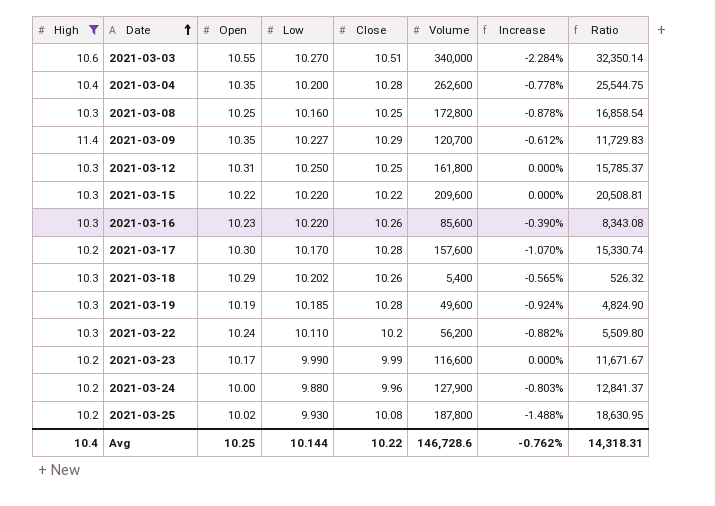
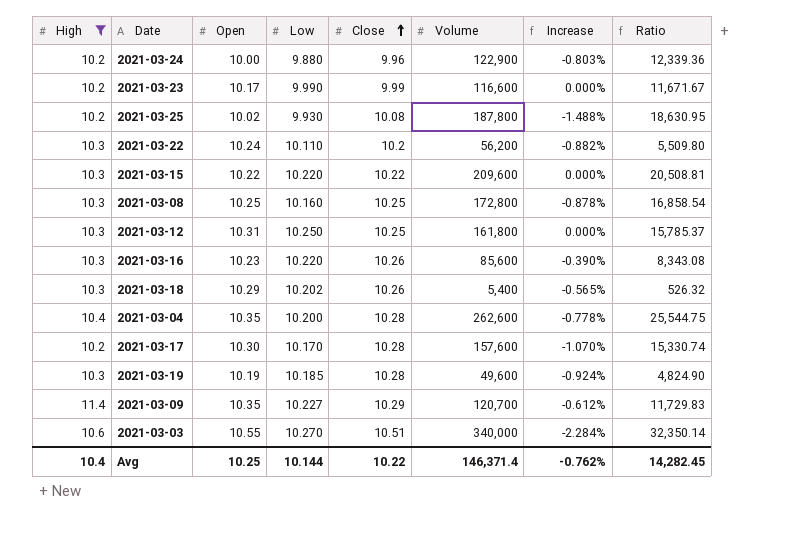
row order: Date ascending -> Close ascending
2021-03-24 | Volume: 127,900 -> 122,900
2021-03-24 | Ratio: 12,841.37 -> 12,339.36
Avg | Volume: 146,728.6 -> 146,371.4
Avg | Ratio: 14,318.31 -> 14,282.45

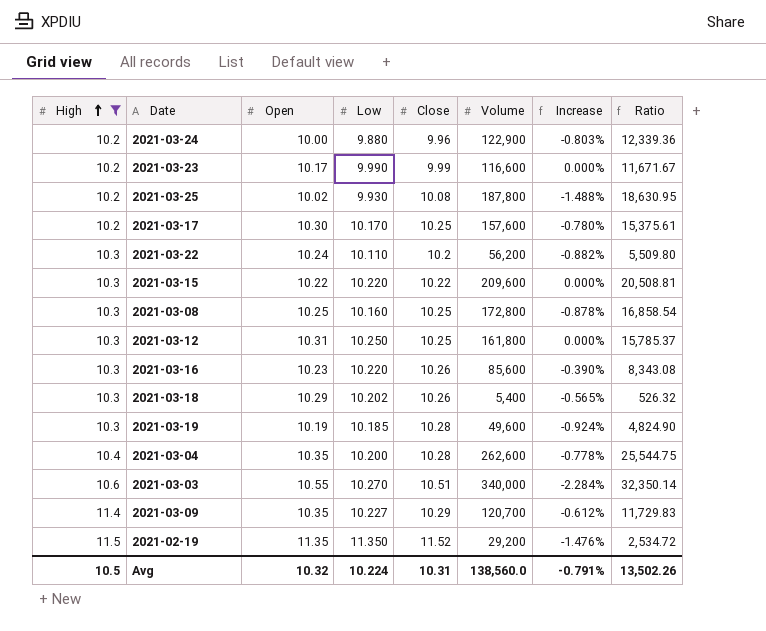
row order: Close ascending -> High ascending
2021-03-17 | Close: 10.28 -> 10.25
2021-03-17 | Increase: -1.070% -> -0.780%
2021-03-17 | Ratio: 15,330.74 -> 15,375.61
row 2021-02-19: none -> 11.5 | 11.35 | 11.350 | 11.52 | 29,200 | -1.476% | 2,534.72
Avg | High: 10.4 -> 10.5
Avg | Open: 10.25 -> 10.32
Avg | Low: 10.144 -> 10.224
Avg | Close: 10.22 -> 10.31
Avg | Volume: 146,371.4 -> 138,560.0
Avg | Increase: -0.762% -> -0.791%
Avg | Ratio: 14,282.45 -> 13,502.26

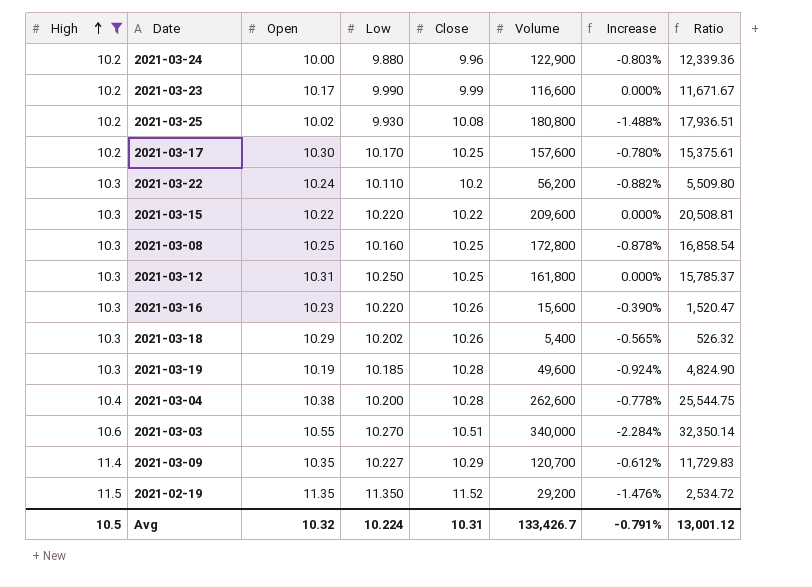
2021-03-25 | Volume: 187,800 -> 180,800
2021-03-25 | Ratio: 18,630.95 -> 17,936.51
2021-03-16 | Volume: 85,600 -> 15,600
2021-03-16 | Ratio: 8,343.08 -> 1,520.47
2021-03-04 | Open: 10.35 -> 10.38
Avg | Volume: 138,560.0 -> 133,426.7
Avg | Ratio: 13,502.26 -> 13,001.12

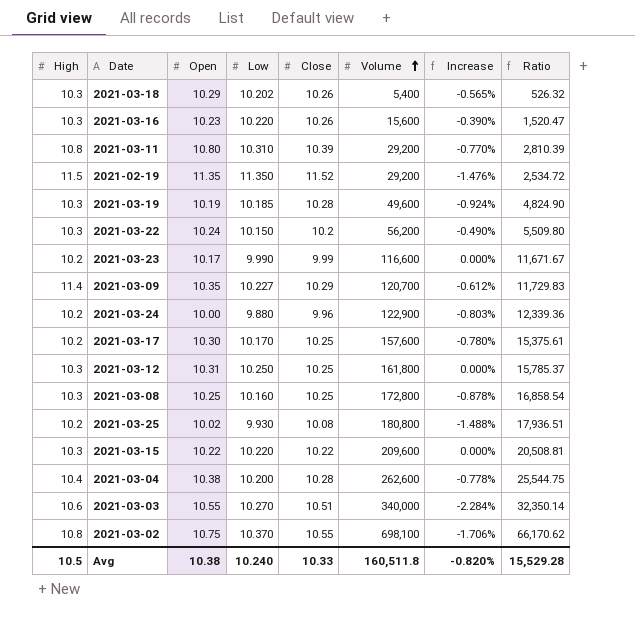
filter: High != 10.8 -> none
row order: High ascending -> Volume ascending
2021-03-22 | Low: 10.110 -> 10.150
2021-03-22 | Increase: -0.882% -> -0.490%
Avg | Open: 10.32 -> 10.38
Avg | Low: 10.224 -> 10.240
Avg | Close: 10.31 -> 10.33
Avg | Volume: 133,426.7 -> 160,511.8
Avg | Increase: -0.791% -> -0.820%
Avg | Ratio: 13,001.12 -> 15,529.28

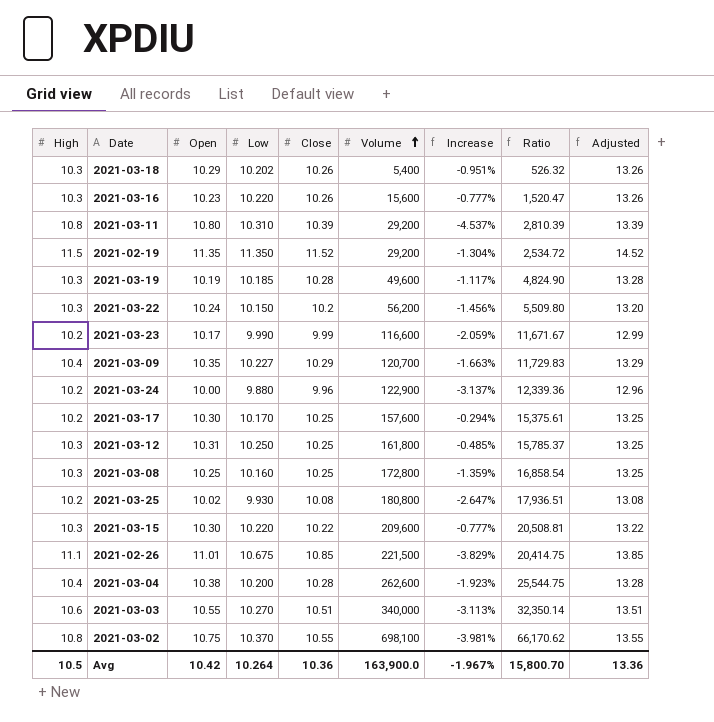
column Increase | formula: ([Low] - [Close]) / [Close] -> ([Low] - [High]) / [High]
column Adjusted | formula: none -> [Close] + 3
2021-03-09 | High: 11.4 -> 10.4
2021-03-15 | Open: 10.22 -> 10.30
row 2021-02-26: none -> 11.1 | 11.01 | 10.675 | 10.85 | 221,500 | -3.829% | 20,414.75 | 13.85
Avg | Open: 10.38 -> 10.42
Avg | Low: 10.240 -> 10.264
Avg | Close: 10.33 -> 10.36
Avg | Volume: 160,511.8 -> 163,900.0
Avg | Increase: -0.820% -> -1.967%
Avg | Ratio: 15,529.28 -> 15,800.70

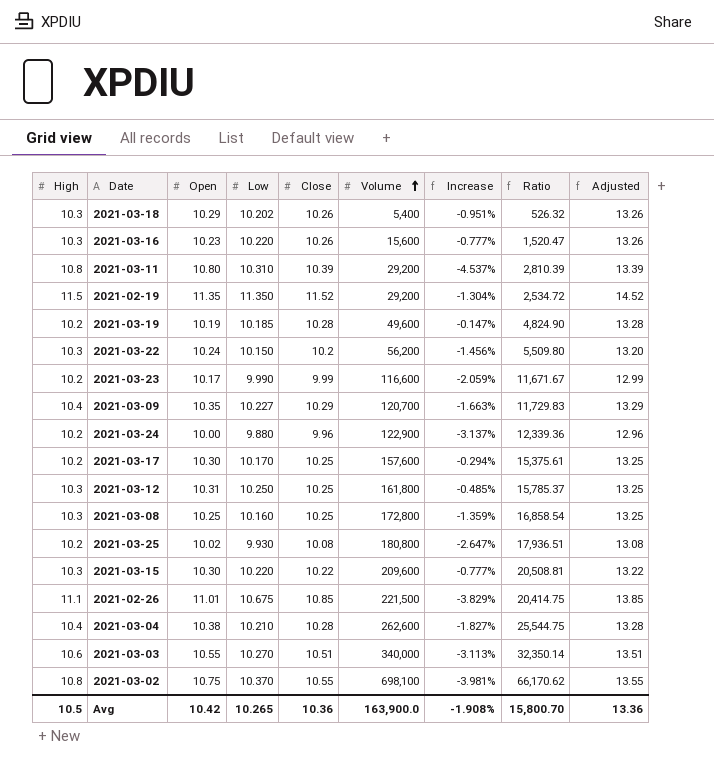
2021-03-19 | High: 10.3 -> 10.2
2021-03-19 | Increase: -1.117% -> -0.147%
2021-03-04 | Low: 10.200 -> 10.210
2021-03-04 | Increase: -1.923% -> -1.827%
Avg | Low: 10.264 -> 10.265
Avg | Increase: -1.967% -> -1.908%

